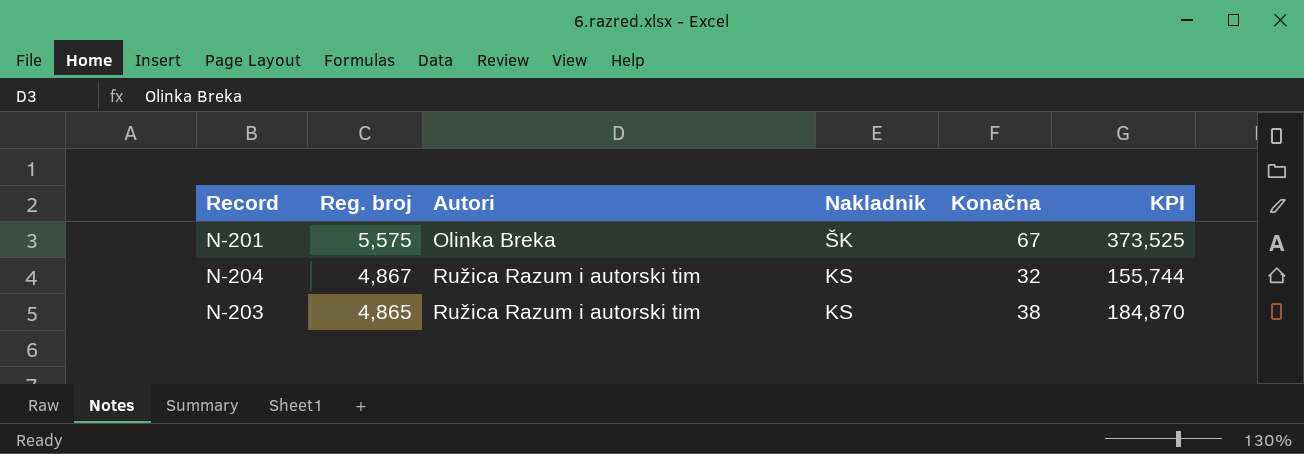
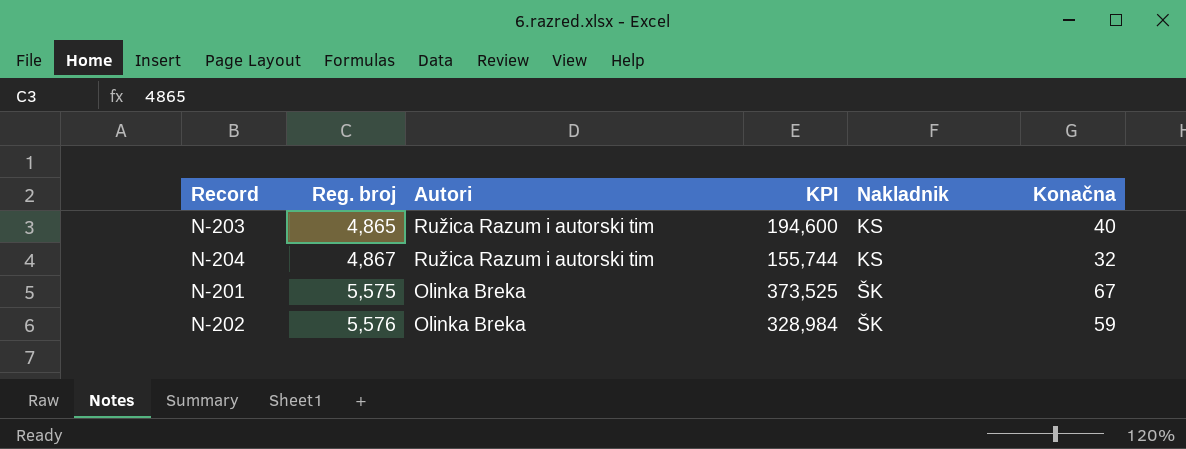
row order: Reg. broj descending -> Reg. broj ascending
column KPI | position: 6 -> 4
N-203 | KPI: 184,870 -> 194,600
N-203 | Konačna: 38 -> 40
row N-202: none -> 5,576 | Olinka Breka | 328,984 | ŠK | 59

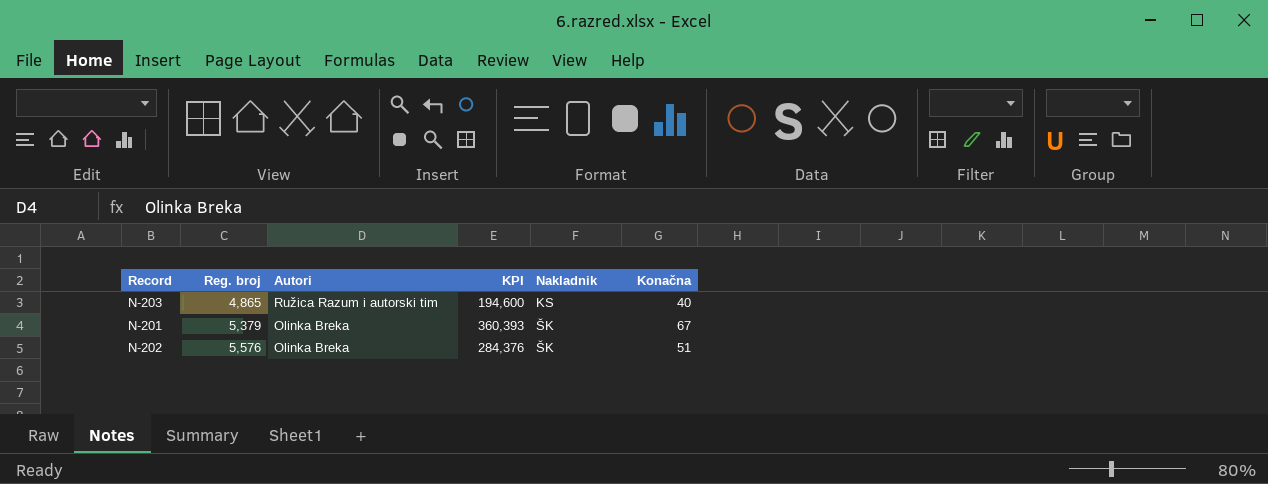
row N-204: 4,867 | Ružica Razum i autorski tim | 155,744 | KS | 32 -> none
N-201 | Reg. broj: 5,575 -> 5,379
N-201 | KPI: 373,525 -> 360,393
N-202 | KPI: 328,984 -> 284,376
N-202 | Konačna: 59 -> 51

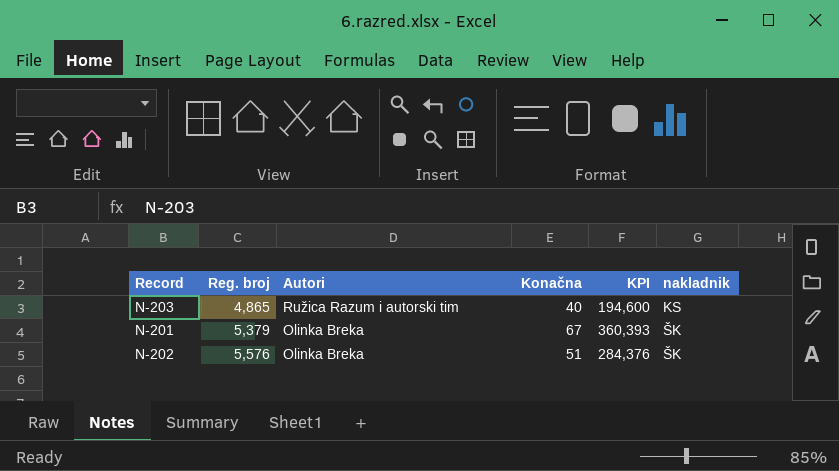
column Konačna | position: 6 -> 4
column name: Nakladnik -> nakladnik

